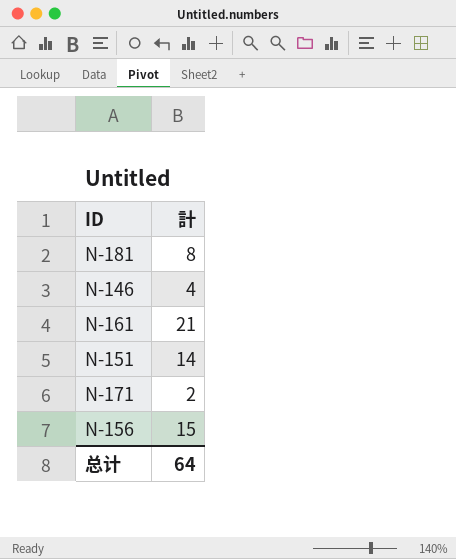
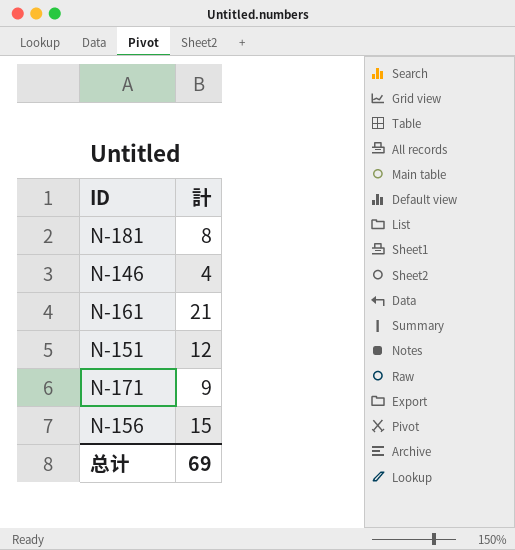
N-151 | 計: 14 -> 12
N-171 | 計: 2 -> 9
总计 | 計: 64 -> 69

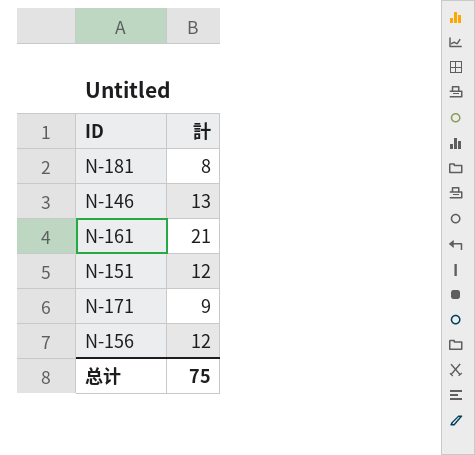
N-146 | 計: 4 -> 13
N-156 | 計: 15 -> 12
总计 | 計: 69 -> 75

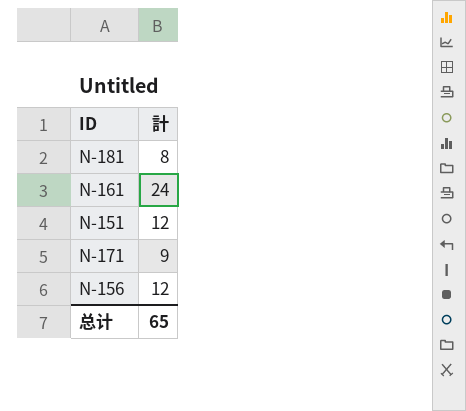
row N-146: 13 -> none
N-161 | 計: 21 -> 24
总计 | 計: 75 -> 65

